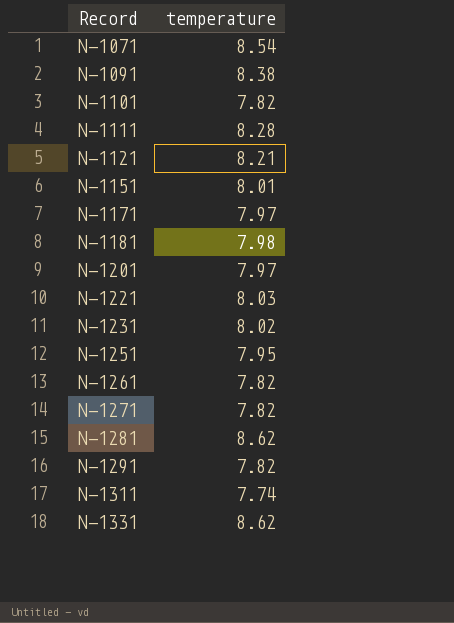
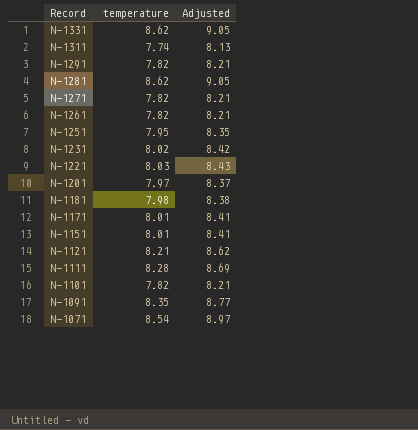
row order: Record ascending -> Record descending
column Adjusted | formula: none -> [temperature] * 1.05
N-1171 | temperature: 7.97 -> 8.01
N-1091 | temperature: 8.38 -> 8.35

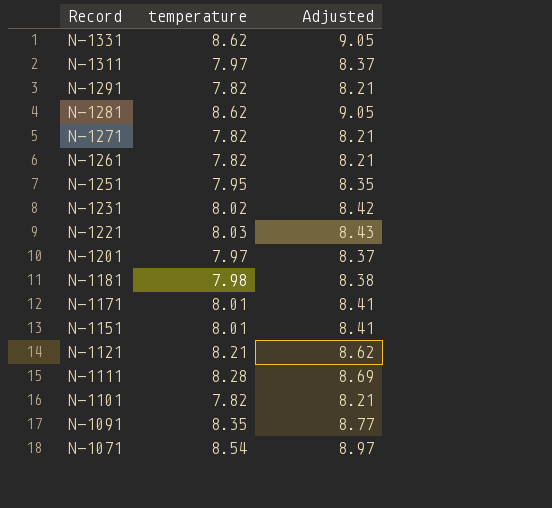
N-1311 | temperature: 7.74 -> 7.97
N-1311 | Adjusted: 8.13 -> 8.37

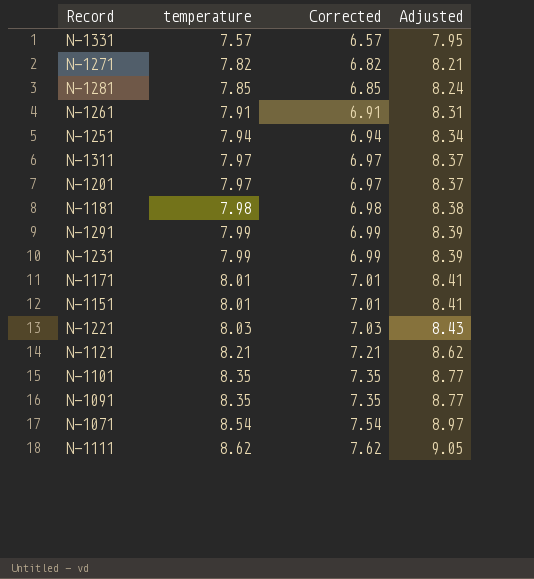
row order: Record descending -> temperature ascending
column Corrected | formula: none -> [temperature] - 1
N-1331 | temperature: 8.62 -> 7.57
N-1331 | Adjusted: 9.05 -> 7.95
N-1281 | temperature: 8.62 -> 7.85
N-1281 | Adjusted: 9.05 -> 8.24
N-1261 | temperature: 7.82 -> 7.91
N-1261 | Adjusted: 8.21 -> 8.31
N-1251 | temperature: 7.95 -> 7.94
N-1251 | Adjusted: 8.35 -> 8.34
N-1291 | temperature: 7.82 -> 7.99
N-1291 | Adjusted: 8.21 -> 8.39
N-1231 | temperature: 8.02 -> 7.99
N-1231 | Adjusted: 8.42 -> 8.39
N-1101 | temperature: 7.82 -> 8.35
N-1101 | Adjusted: 8.21 -> 8.77
N-1111 | temperature: 8.28 -> 8.62
N-1111 | Adjusted: 8.69 -> 9.05

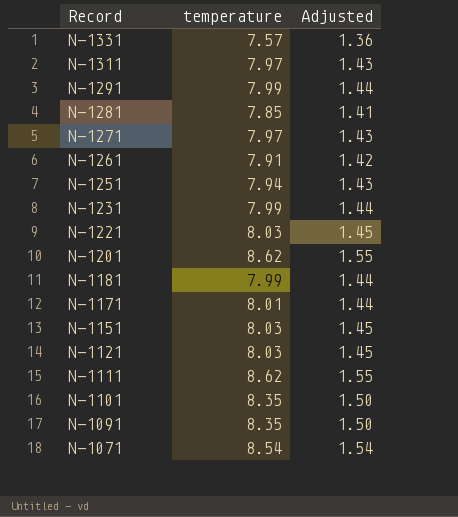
row order: temperature ascending -> Record descending
column Corrected | formula: [temperature] - 1 -> none
column Adjusted | formula: [temperature] * 1.05 -> [temperature] * 0.18
N-1271 | temperature: 7.82 -> 7.97
N-1201 | temperature: 7.97 -> 8.62
N-1181 | temperature: 7.98 -> 7.99
N-1151 | temperature: 8.01 -> 8.03
N-1121 | temperature: 8.21 -> 8.03

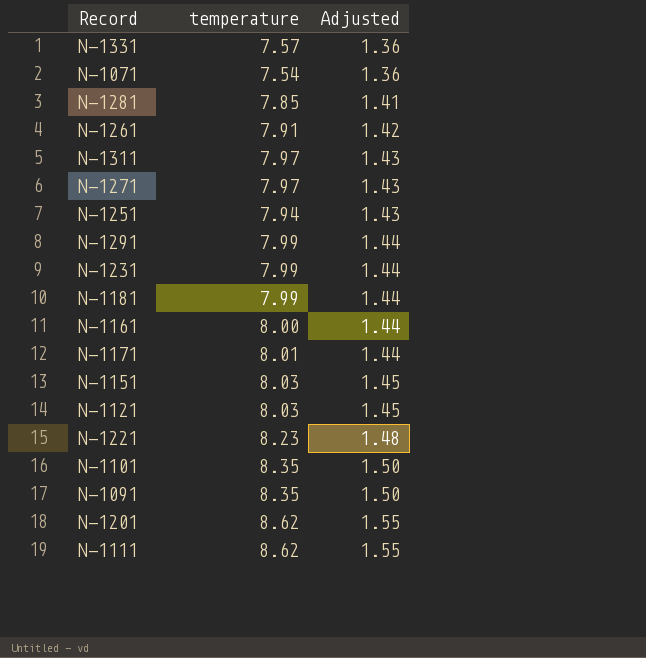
row order: Record descending -> Adjusted ascending
N-1071 | temperature: 8.54 -> 7.54
N-1071 | Adjusted: 1.54 -> 1.36
row N-1161: none -> 8.00 | 1.44
N-1221 | temperature: 8.03 -> 8.23
N-1221 | Adjusted: 1.45 -> 1.48

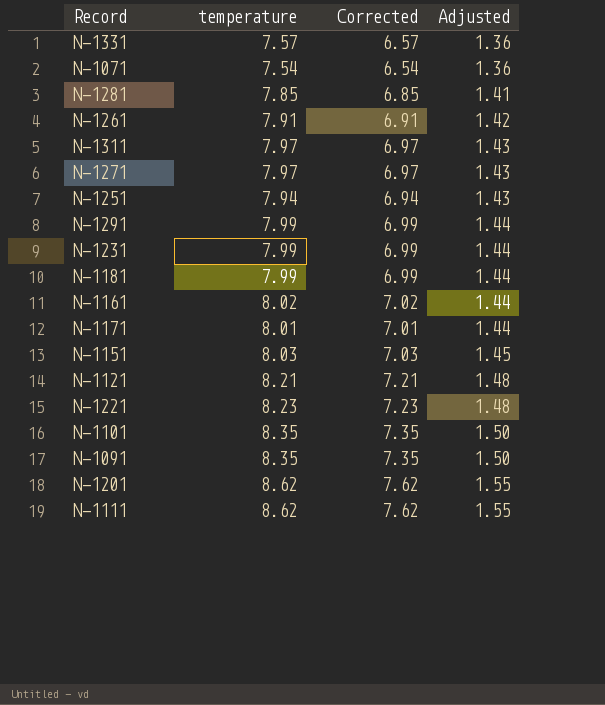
column Corrected | formula: none -> [temperature] - 1
N-1161 | temperature: 8.00 -> 8.02
N-1121 | temperature: 8.03 -> 8.21
N-1121 | Adjusted: 1.45 -> 1.48

